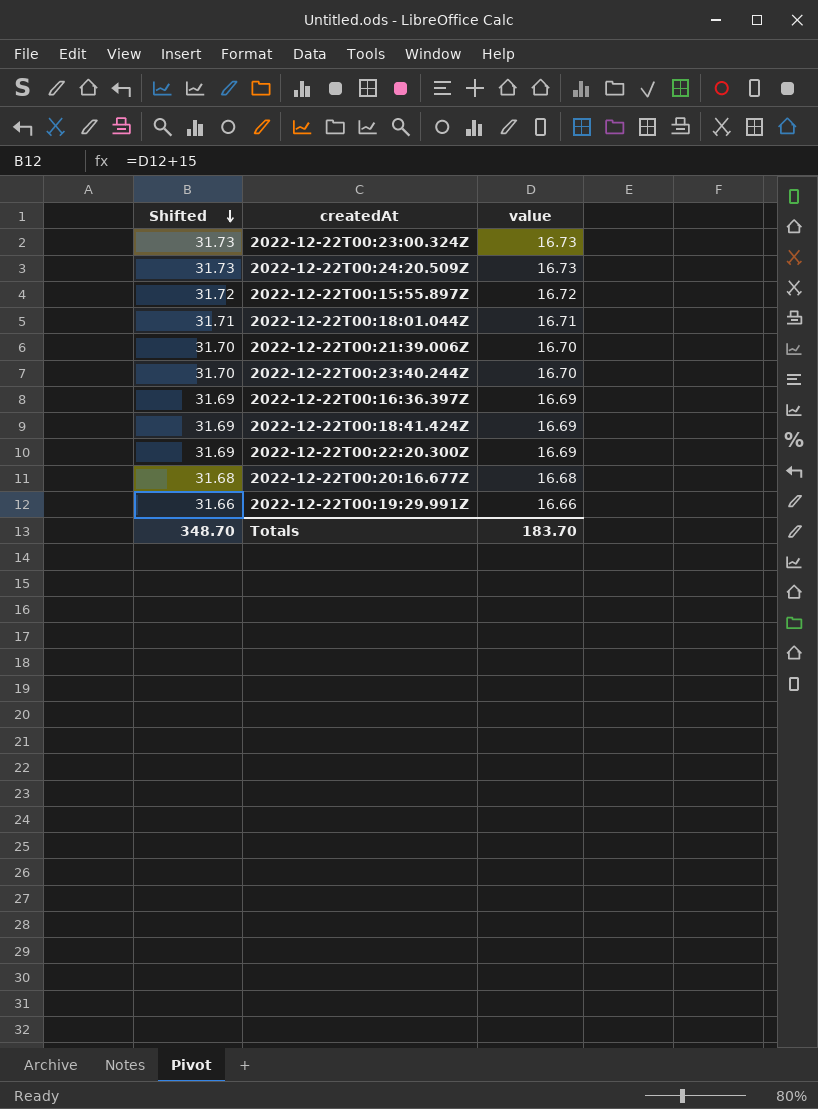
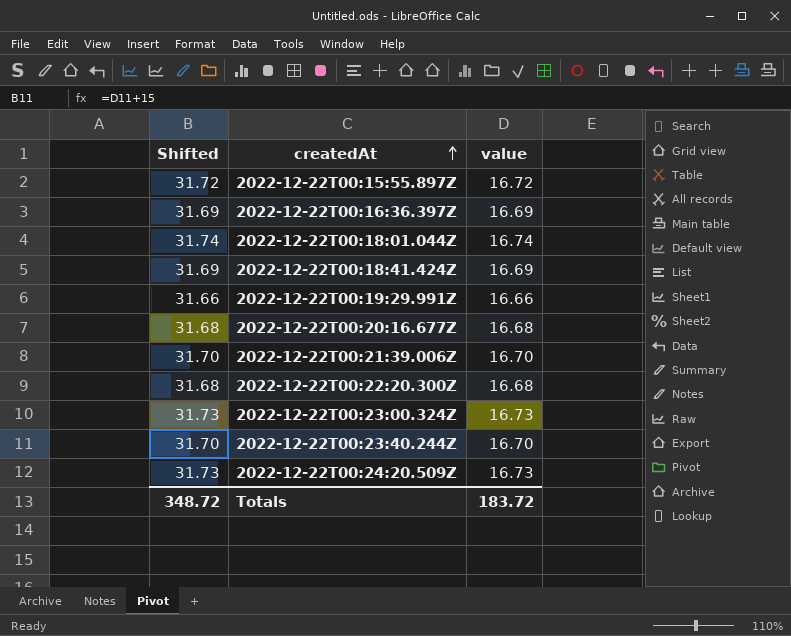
row order: Shifted descending -> createdAt ascending
2022-12-22T00:18:01.044Z | Shifted: 31.71 -> 31.74
2022-12-22T00:18:01.044Z | value: 16.71 -> 16.74
2022-12-22T00:22:20.300Z | Shifted: 31.69 -> 31.68
2022-12-22T00:22:20.300Z | value: 16.69 -> 16.68
Totals | Shifted: 348.70 -> 348.72
Totals | value: 183.70 -> 183.72

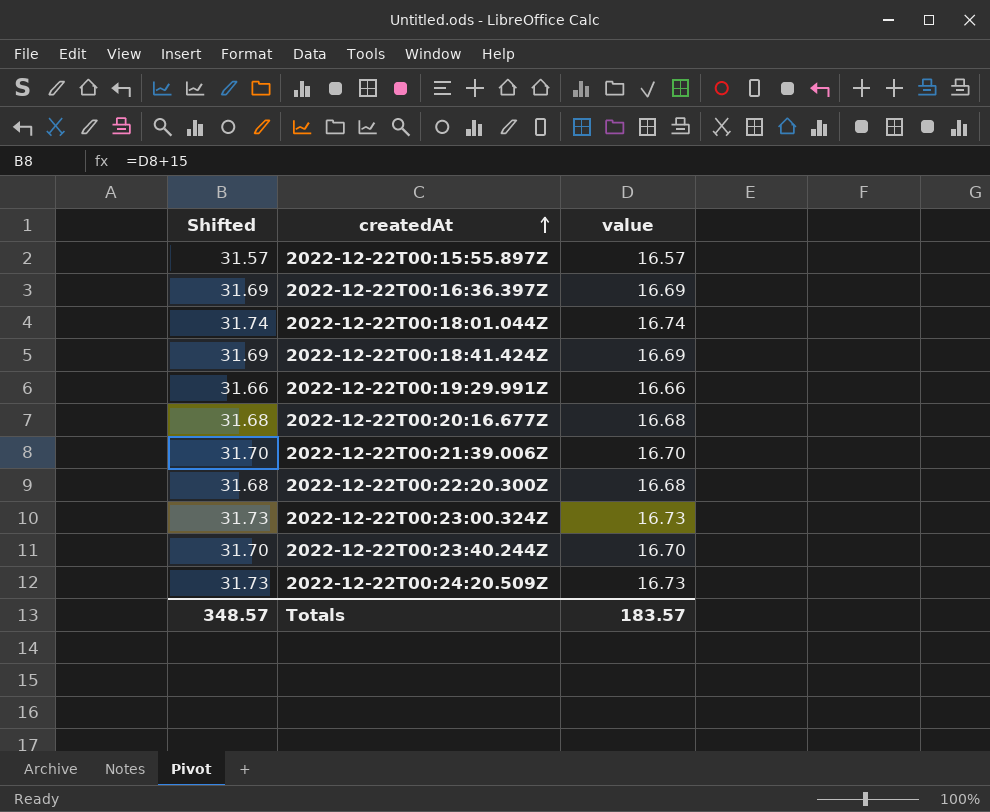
2022-12-22T00:15:55.897Z | Shifted: 31.72 -> 31.57
2022-12-22T00:15:55.897Z | value: 16.72 -> 16.57
Totals | Shifted: 348.72 -> 348.57
Totals | value: 183.72 -> 183.57

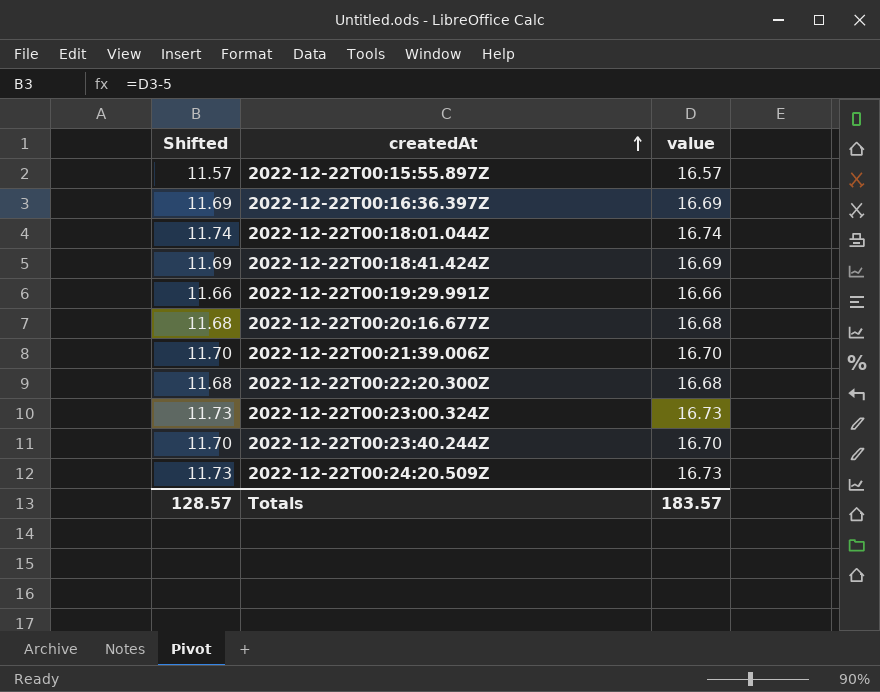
column Shifted | formula: [value] + 15 -> [value] - 5
Totals | Shifted: 348.57 -> 128.57

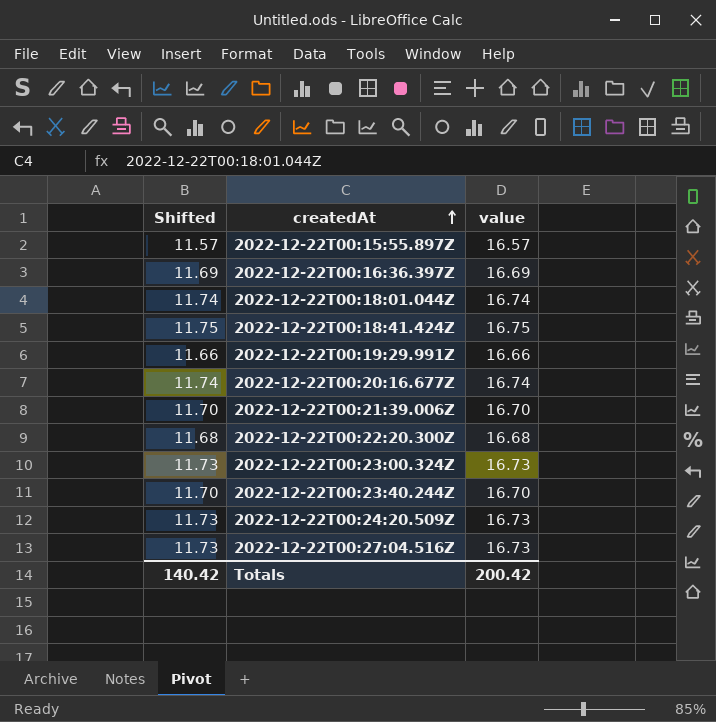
2022-12-22T00:18:41.424Z | Shifted: 11.69 -> 11.75
2022-12-22T00:18:41.424Z | value: 16.69 -> 16.75
2022-12-22T00:20:16.677Z | Shifted: 11.68 -> 11.74
2022-12-22T00:20:16.677Z | value: 16.68 -> 16.74
row 2022-12-22T00:27:04.516Z: none -> 11.73 | 16.73
Totals | Shifted: 128.57 -> 140.42
Totals | value: 183.57 -> 200.42

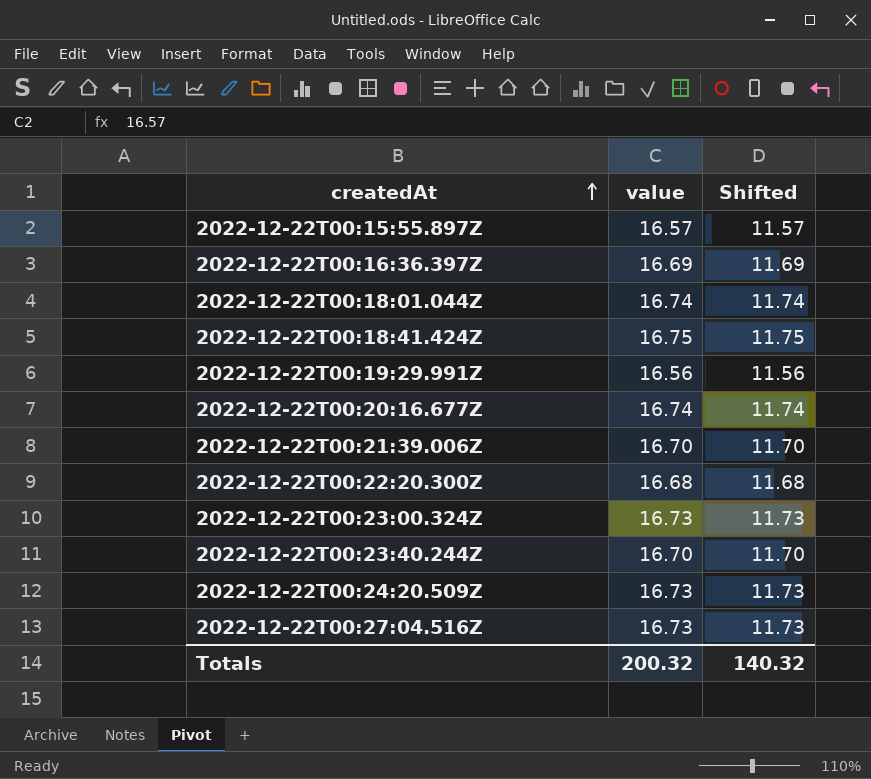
column Shifted | position: 1 -> 3
2022-12-22T00:19:29.991Z | value: 16.66 -> 16.56
2022-12-22T00:19:29.991Z | Shifted: 11.66 -> 11.56
Totals | value: 200.42 -> 200.32
Totals | Shifted: 140.42 -> 140.32

